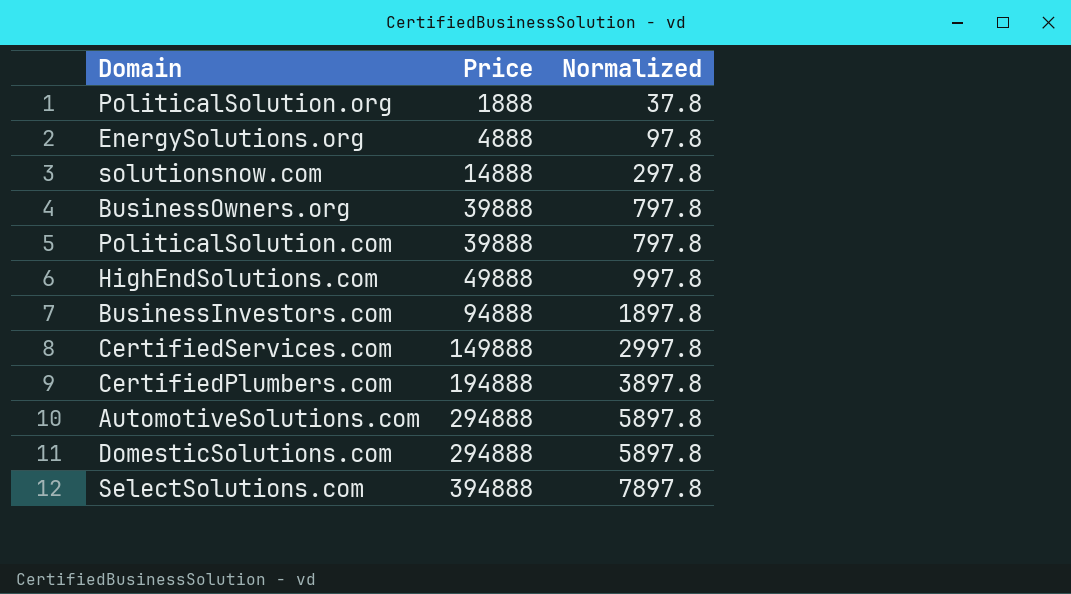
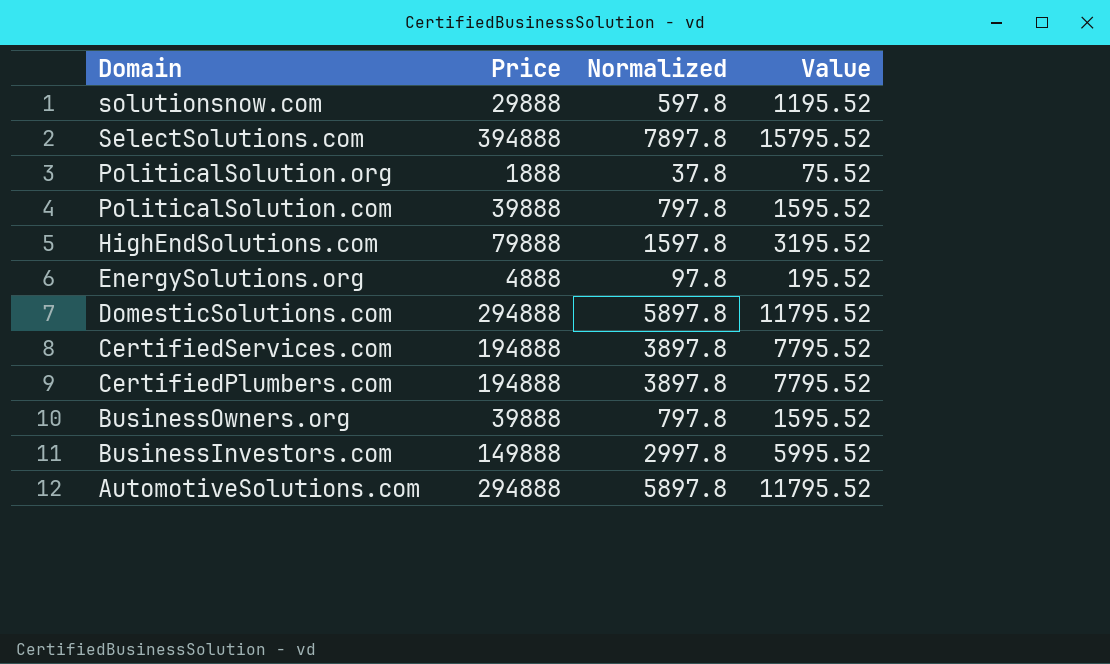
row order: Price ascending -> Domain descending
column Value | formula: none -> [Price] * 0.04
solutionsnow.com | Price: 14888 -> 29888
solutionsnow.com | Normalized: 297.8 -> 597.8
HighEndSolutions.com | Price: 49888 -> 79888
HighEndSolutions.com | Normalized: 997.8 -> 1597.8
CertifiedServices.com | Price: 149888 -> 194888
CertifiedServices.com | Normalized: 2997.8 -> 3897.8
BusinessInvestors.com | Price: 94888 -> 149888
BusinessInvestors.com | Normalized: 1897.8 -> 2997.8

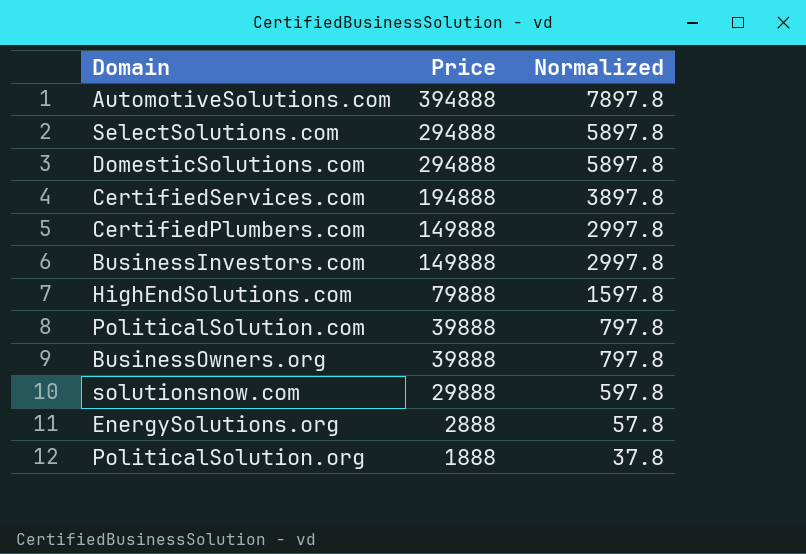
row order: Domain descending -> Price descending
column Value | formula: [Price] * 0.04 -> none
AutomotiveSolutions.com | Price: 294888 -> 394888
AutomotiveSolutions.com | Normalized: 5897.8 -> 7897.8
SelectSolutions.com | Price: 394888 -> 294888
SelectSolutions.com | Normalized: 7897.8 -> 5897.8
CertifiedPlumbers.com | Price: 194888 -> 149888
CertifiedPlumbers.com | Normalized: 3897.8 -> 2997.8
EnergySolutions.org | Price: 4888 -> 2888
EnergySolutions.org | Normalized: 97.8 -> 57.8

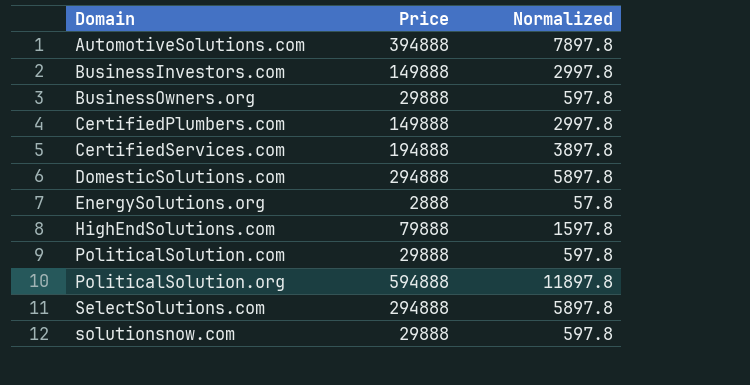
row order: Price descending -> Domain ascending
BusinessOwners.org | Price: 39888 -> 29888
BusinessOwners.org | Normalized: 797.8 -> 597.8
PoliticalSolution.com | Price: 39888 -> 29888
PoliticalSolution.com | Normalized: 797.8 -> 597.8
PoliticalSolution.org | Price: 1888 -> 594888
PoliticalSolution.org | Normalized: 37.8 -> 11897.8

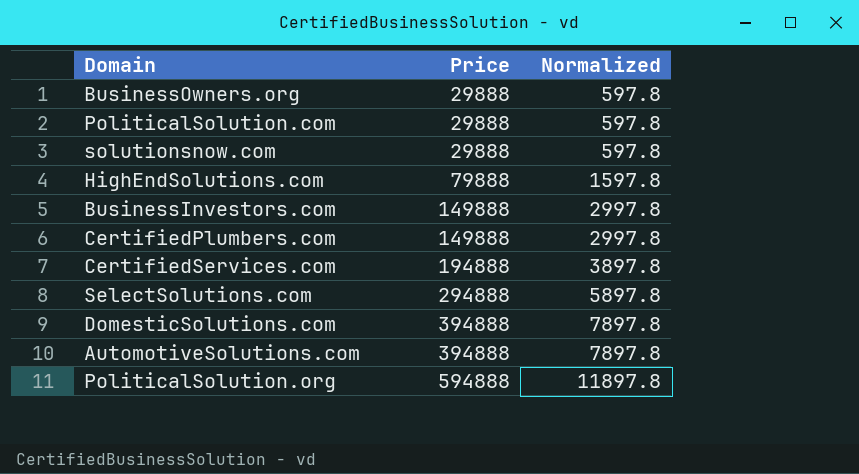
row order: Domain ascending -> Price ascending
row EnergySolutions.org: 2888 | 57.8 -> none
DomesticSolutions.com | Price: 294888 -> 394888
DomesticSolutions.com | Normalized: 5897.8 -> 7897.8

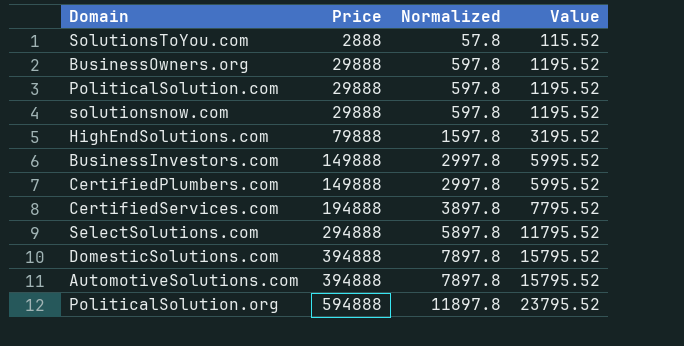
column Value | formula: none -> [Price] * 0.04
row SolutionsToYou.com: none -> 2888 | 57.8 | 115.52

